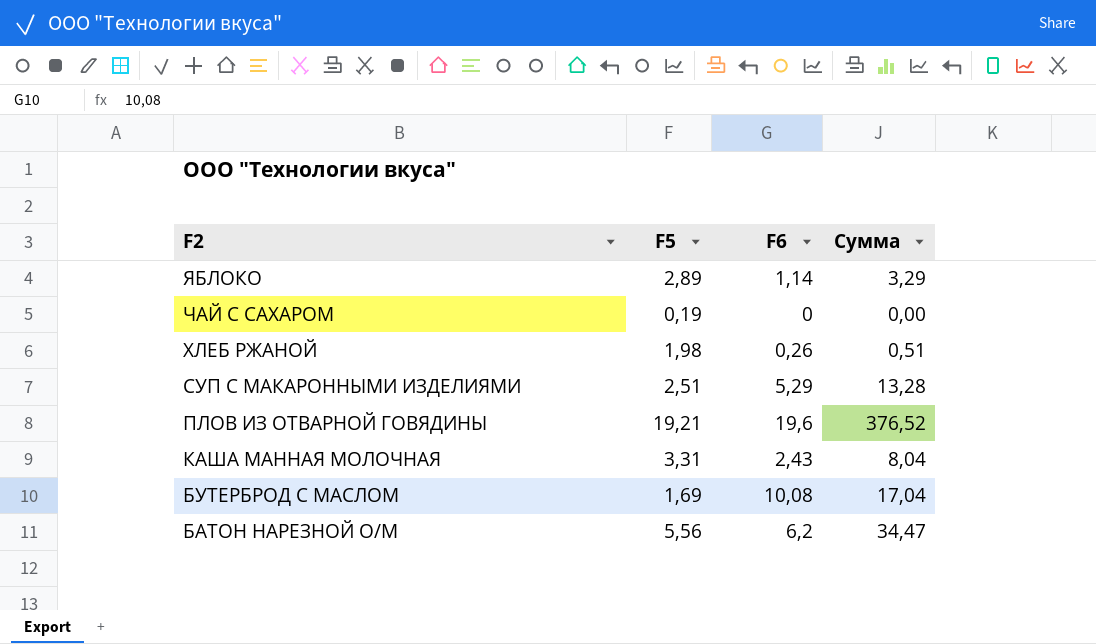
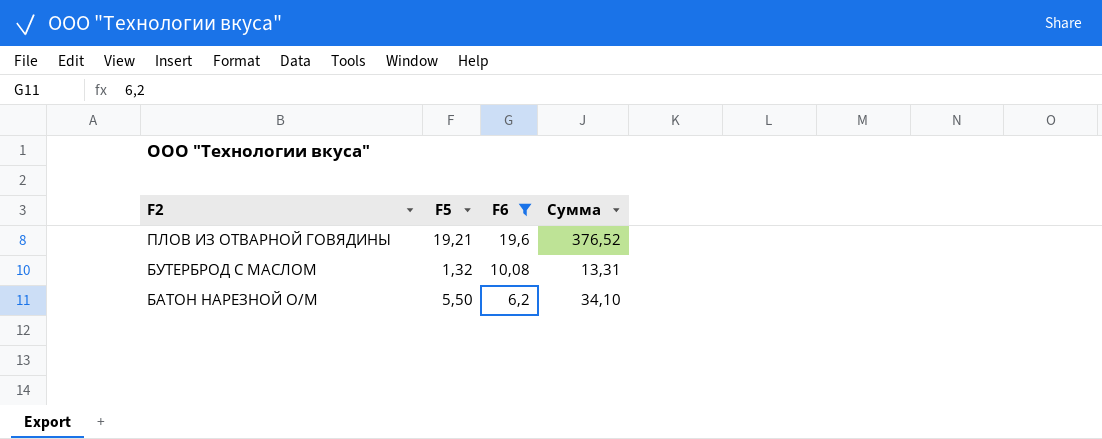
filter: none -> F6 >= 6,2
БУТЕРБРОД С МАСЛОМ | F5: 1,69 -> 1,32
БУТЕРБРОД С МАСЛОМ | Сумма: 17,04 -> 13,31
БАТОН НАРЕЗНОЙ О/М | F5: 5,56 -> 5,50
БАТОН НАРЕЗНОЙ О/М | Сумма: 34,47 -> 34,10

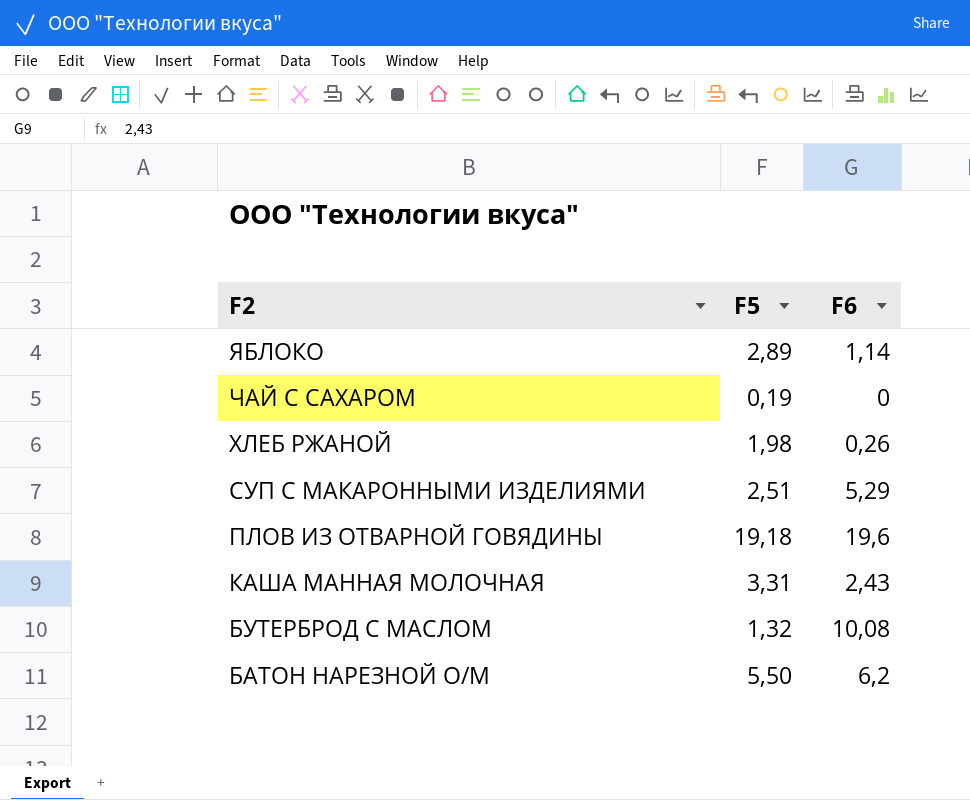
filter: F6 >= 6,2 -> none
column Сумма | formula: [F5] * [F6] -> none
ПЛОВ ИЗ ОТВАРНОЙ ГОВЯДИНЫ | F5: 19,21 -> 19,18

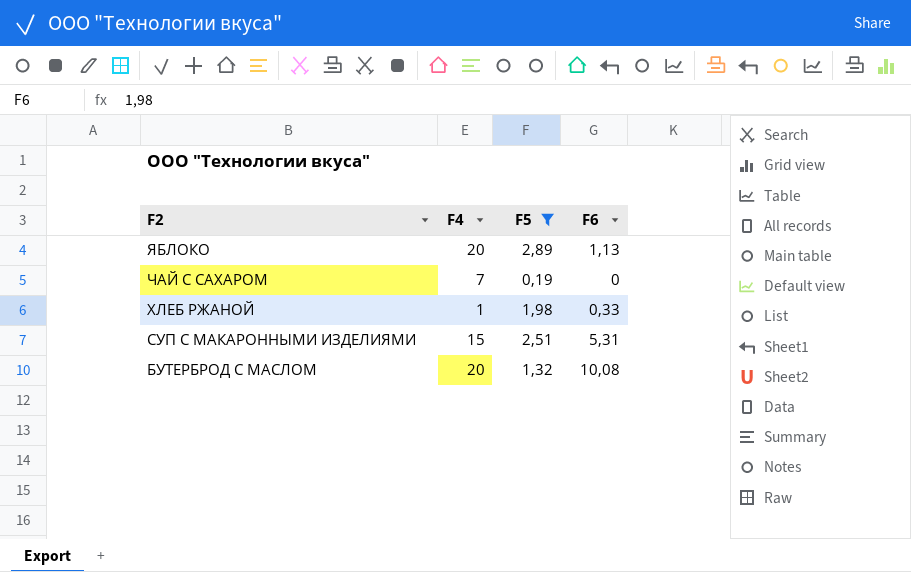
filter: none -> F5 <= 2,89
column F4 | position: none -> 2
ЯБЛОКО | F6: 1,14 -> 1,13
ХЛЕБ РЖАНОЙ | F6: 0,26 -> 0,33
СУП С МАКАРОННЫМИ ИЗДЕЛИЯМИ | F6: 5,29 -> 5,31

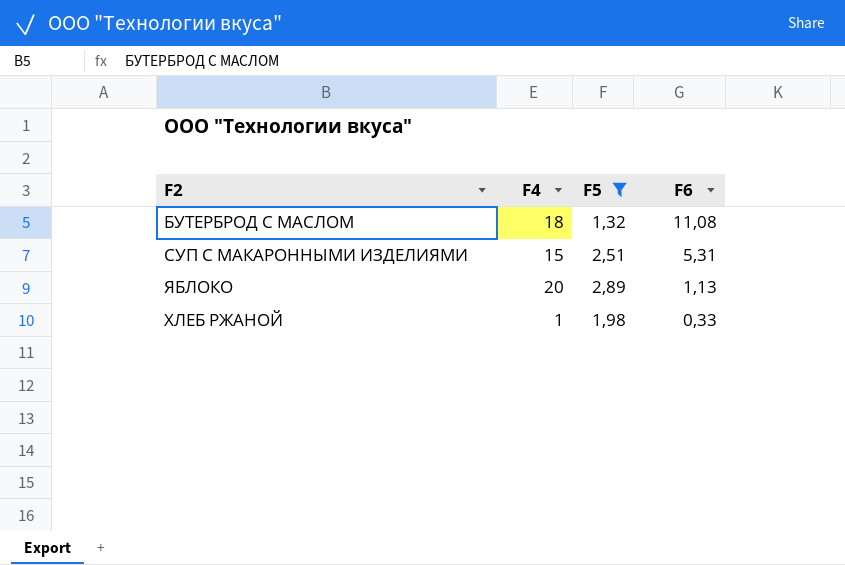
row order: F2 descending -> F6 descending
row ЧАЙ С САХАРОМ: 7 | 0,19 | 0 -> none
БУТЕРБРОД С МАСЛОМ | F4: 20 -> 18
БУТЕРБРОД С МАСЛОМ | F6: 10,08 -> 11,08

